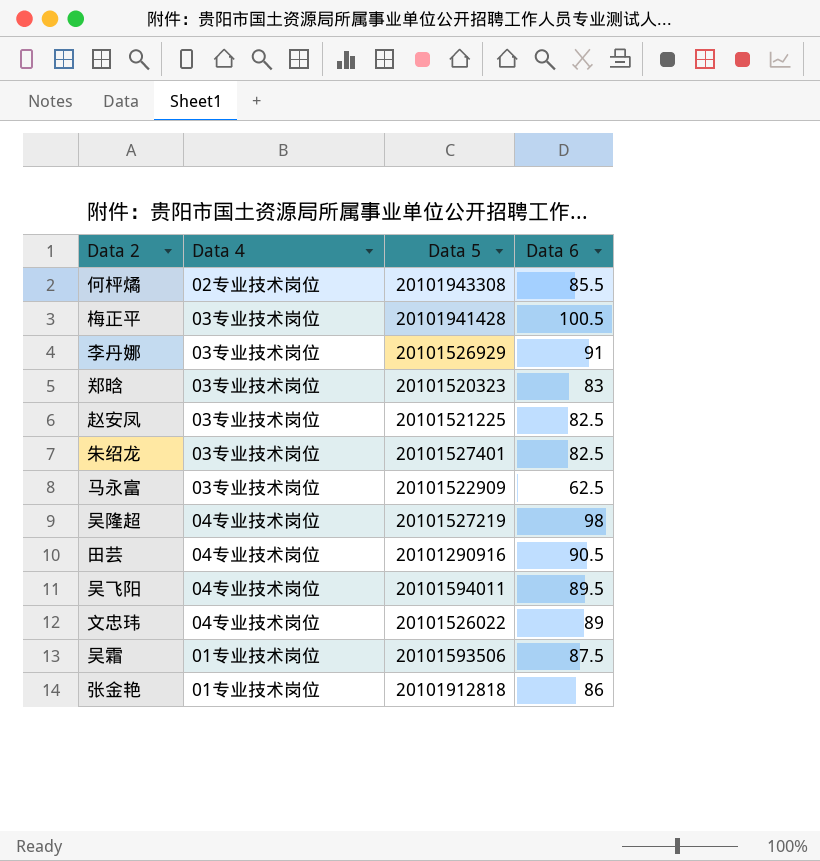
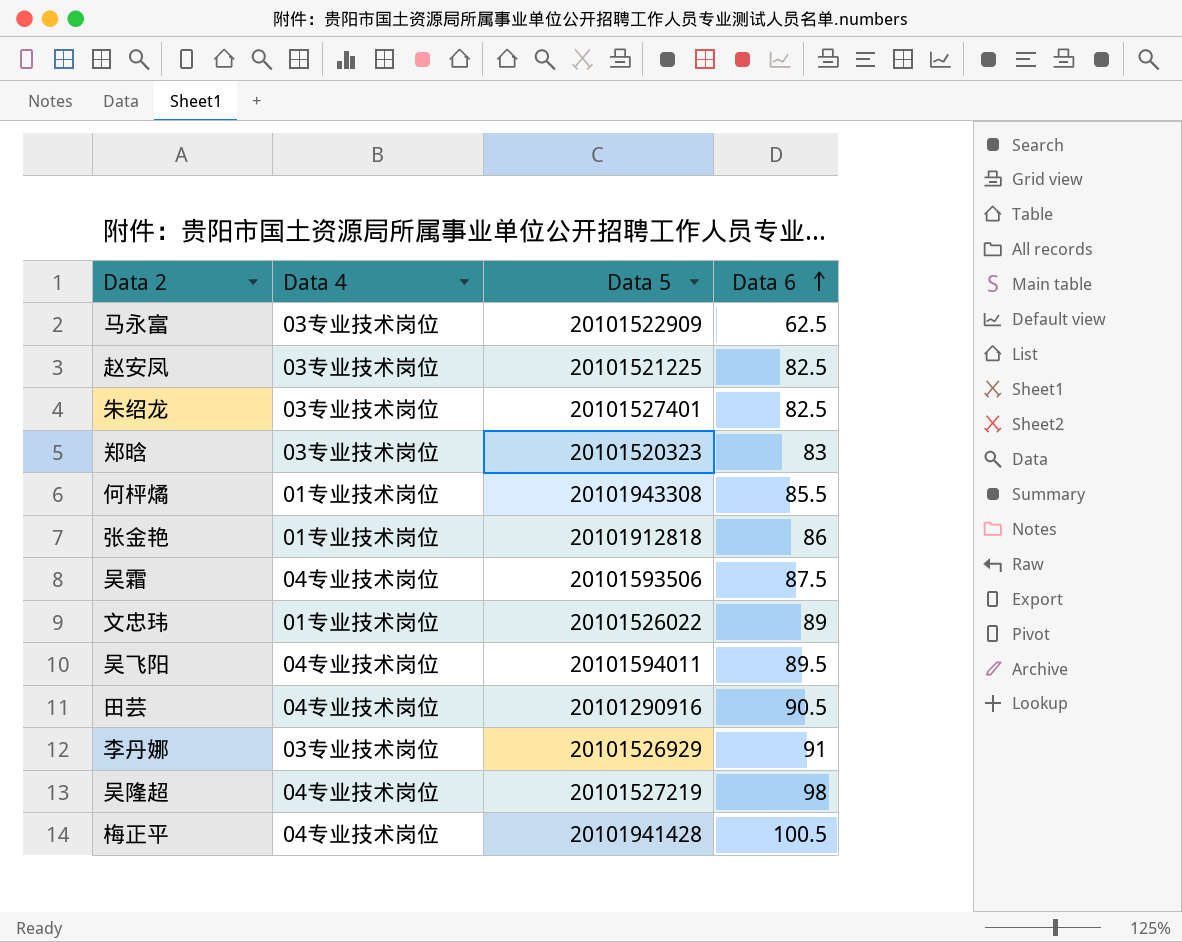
row order: none -> Data 6 ascending
何枰燏 | Data 4: 02专业技术岗位 -> 01专业技术岗位
吴霜 | Data 4: 01专业技术岗位 -> 04专业技术岗位
文忠玮 | Data 4: 04专业技术岗位 -> 01专业技术岗位
梅正平 | Data 4: 03专业技术岗位 -> 04专业技术岗位

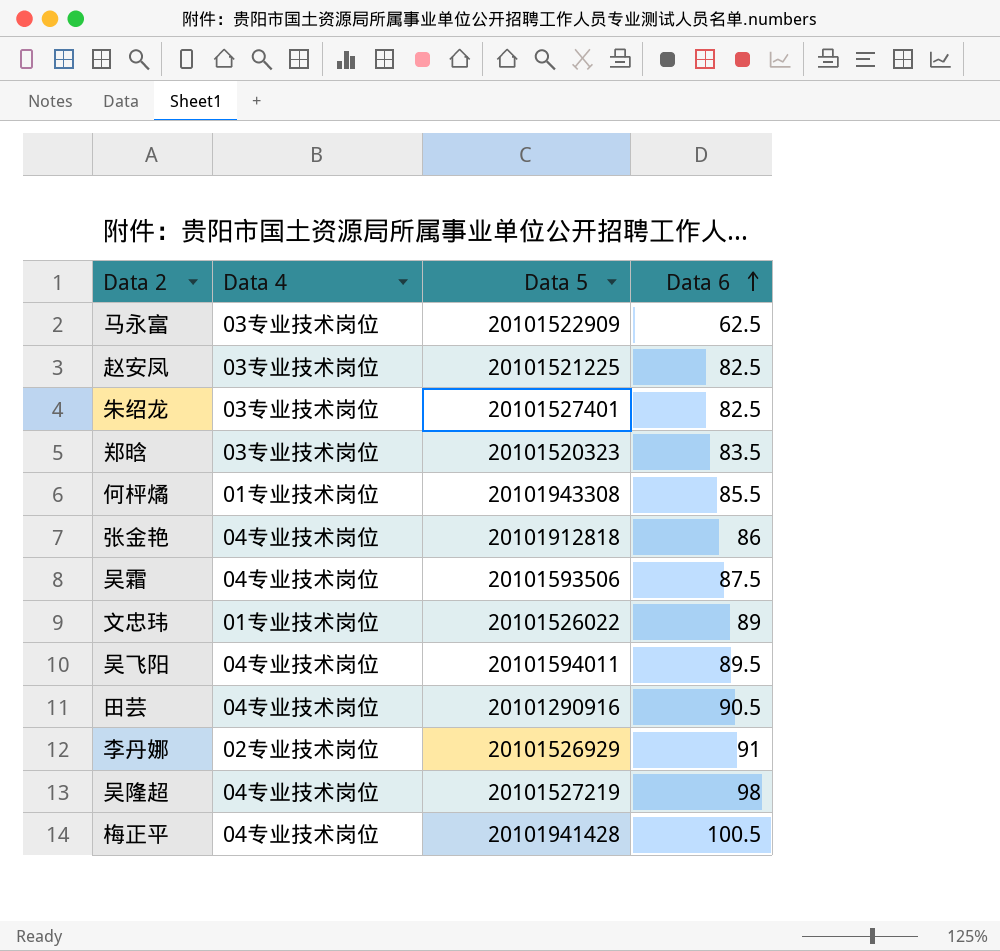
郑晗 | Data 6: 83 -> 83.5
张金艳 | Data 4: 01专业技术岗位 -> 04专业技术岗位
李丹娜 | Data 4: 03专业技术岗位 -> 02专业技术岗位

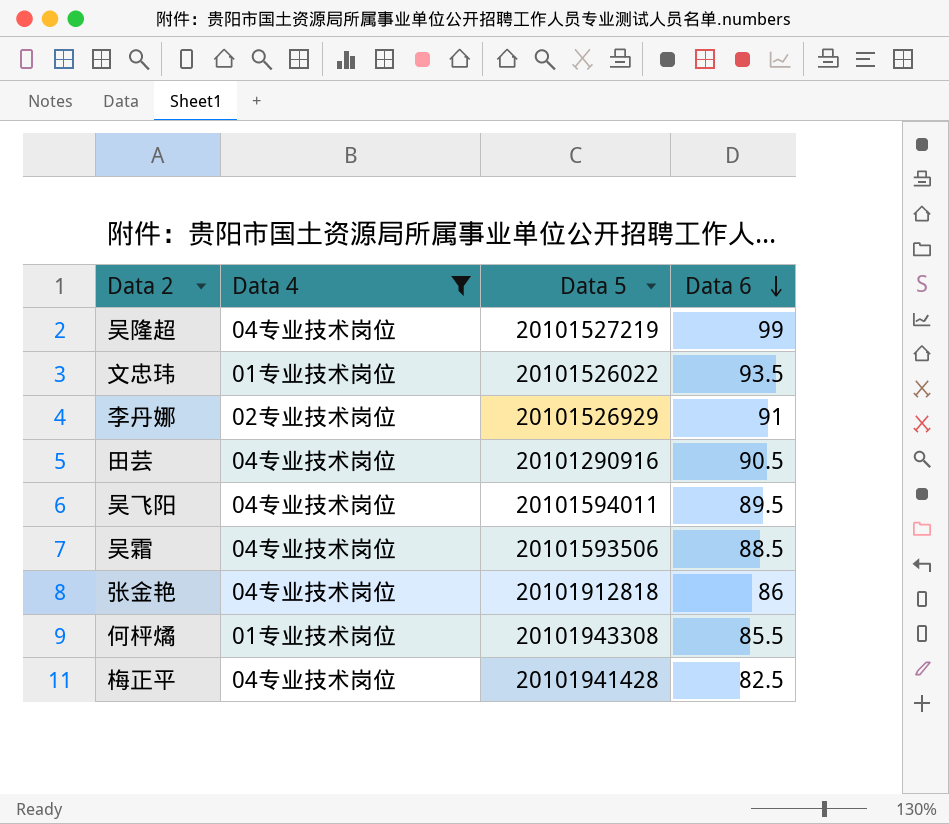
filter: none -> Data 4 != 03专业技术岗位
row order: Data 6 ascending -> Data 6 descending
吴隆超 | Data 6: 98 -> 99
文忠玮 | Data 6: 89 -> 93.5
吴霜 | Data 6: 87.5 -> 88.5
梅正平 | Data 6: 100.5 -> 82.5

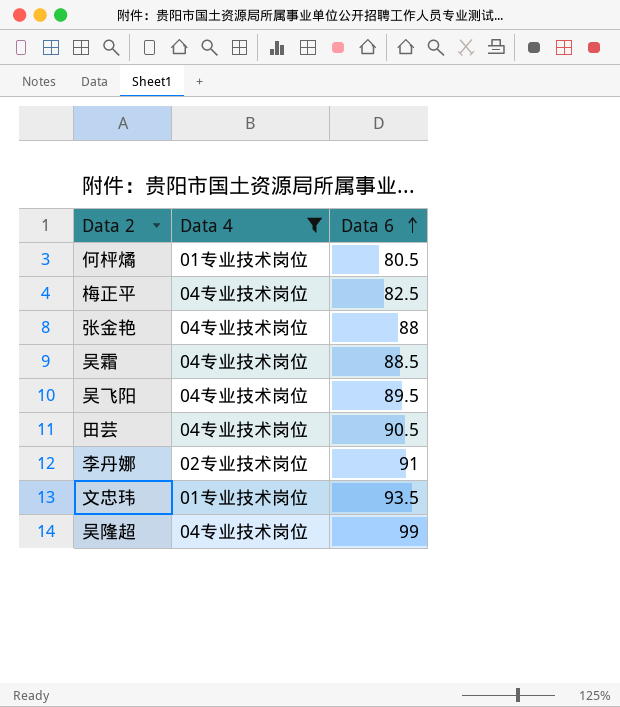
row order: Data 6 descending -> Data 6 ascending
column Data 5 | position: 3 -> none
何枰燏 | Data 6: 85.5 -> 80.5
张金艳 | Data 6: 86 -> 88

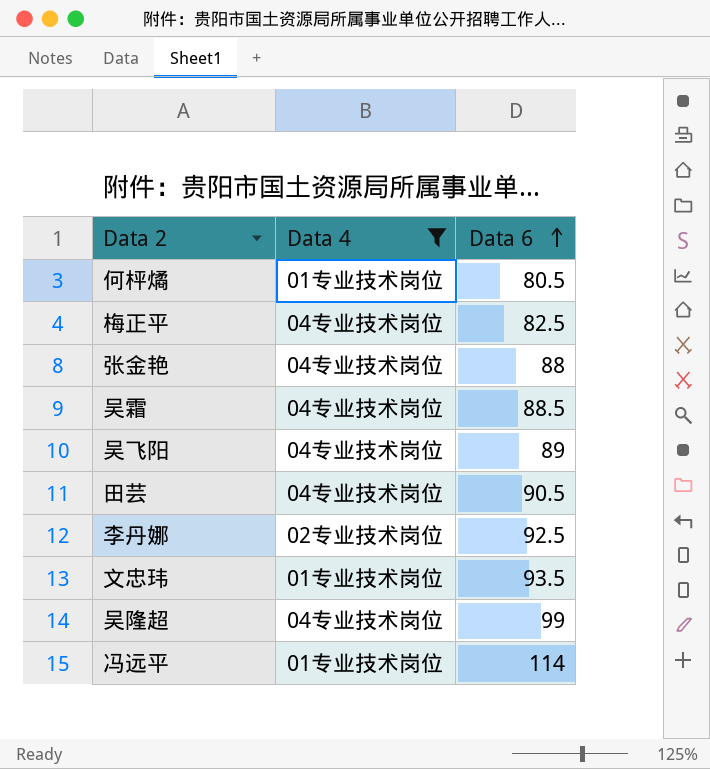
吴飞阳 | Data 6: 89.5 -> 89
李丹娜 | Data 6: 91 -> 92.5
row 冯远平: none -> 01专业技术岗位 | 114

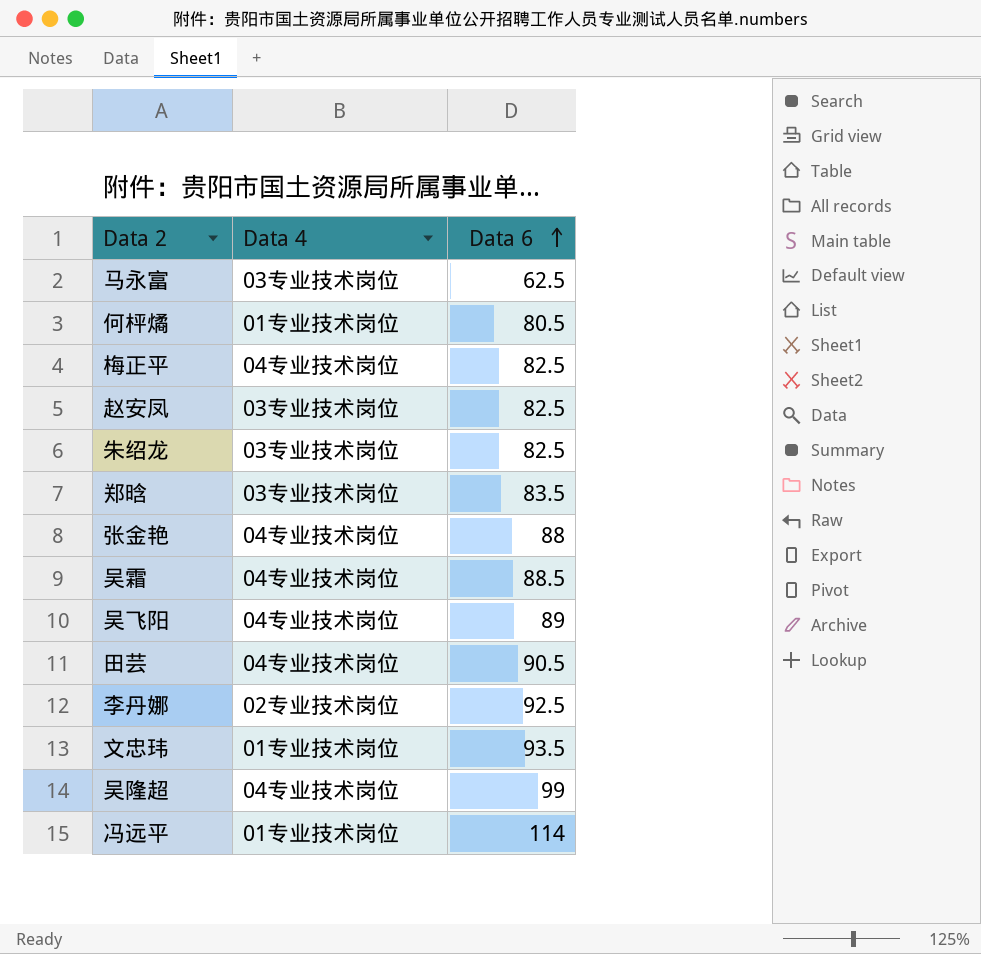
filter: Data 4 != 03专业技术岗位 -> none

